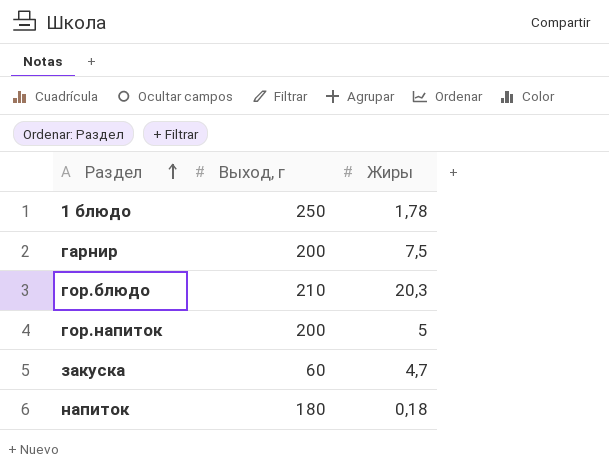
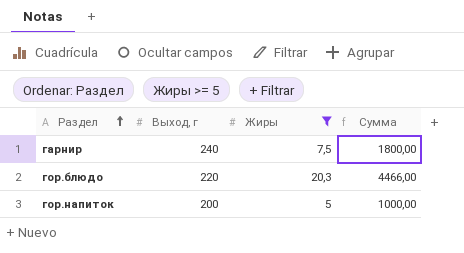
filter: none -> Жиры >= 5
column Сумма | formula: none -> [Выход, г] * [Жиры]
гарнир | Выход, г: 200 -> 240
гор.блюдо | Выход, г: 210 -> 220

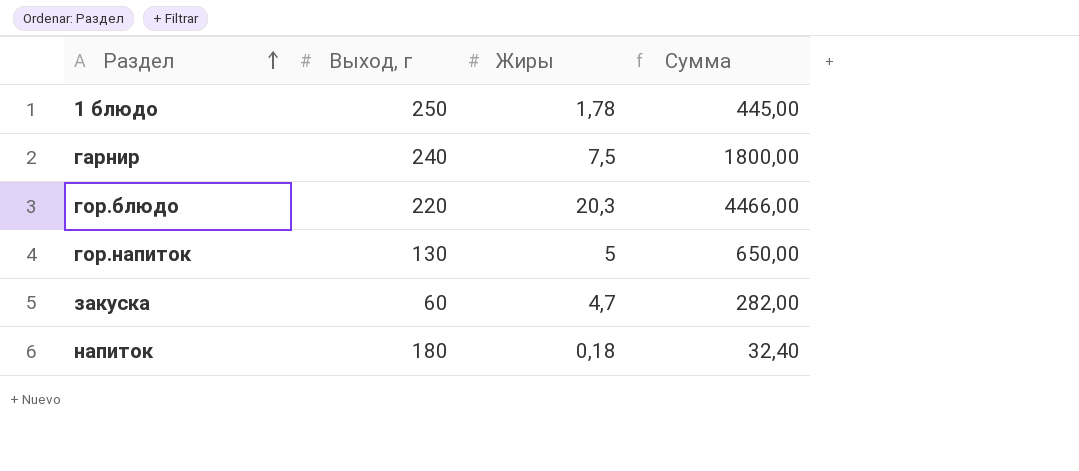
filter: Жиры >= 5 -> none
гор.напиток | Выход, г: 200 -> 130
гор.напиток | Сумма: 1000,00 -> 650,00

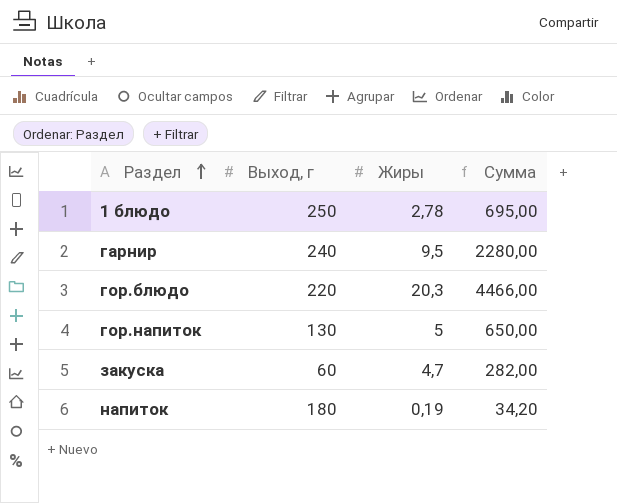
1 блюдо | Жиры: 1,78 -> 2,78
1 блюдо | Сумма: 445,00 -> 695,00
гарнир | Жиры: 7,5 -> 9,5
гарнир | Сумма: 1800,00 -> 2280,00
напиток | Жиры: 0,18 -> 0,19
напиток | Сумма: 32,40 -> 34,20

